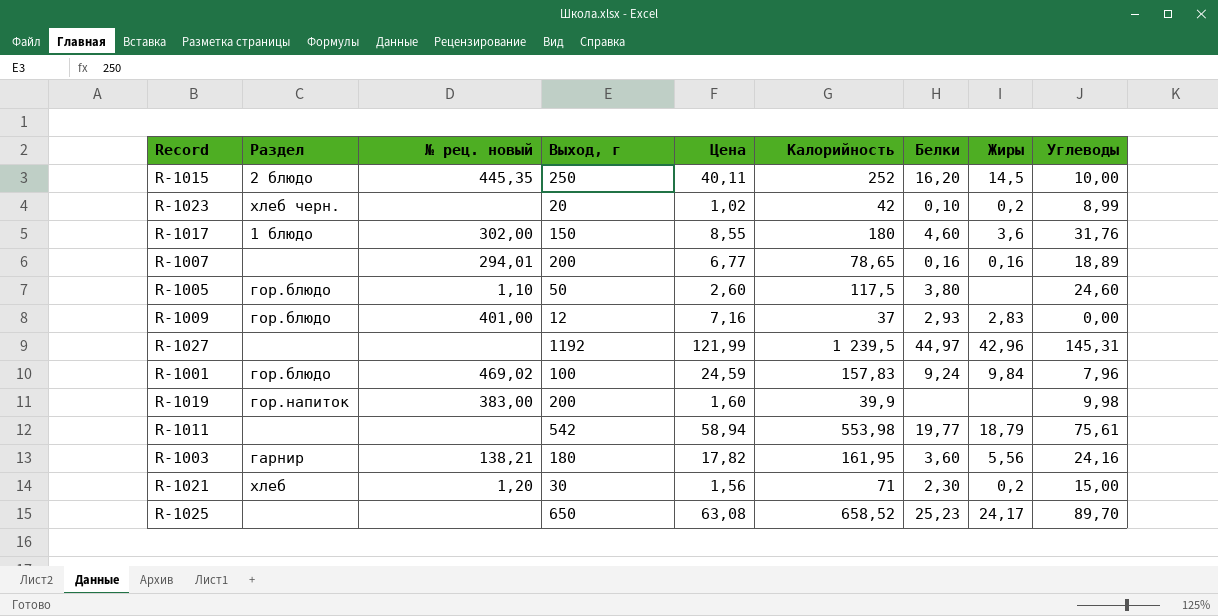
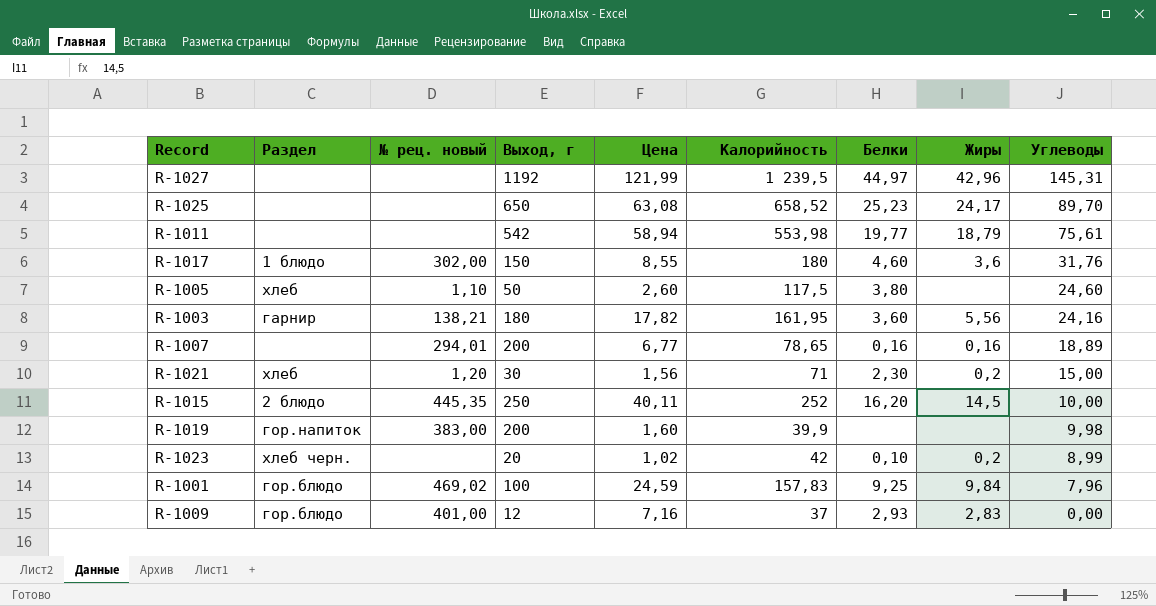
row order: none -> Углеводы descending
R-1005 | Раздел: гор.блюдо -> хлеб
R-1001 | Белки: 9,24 -> 9,25

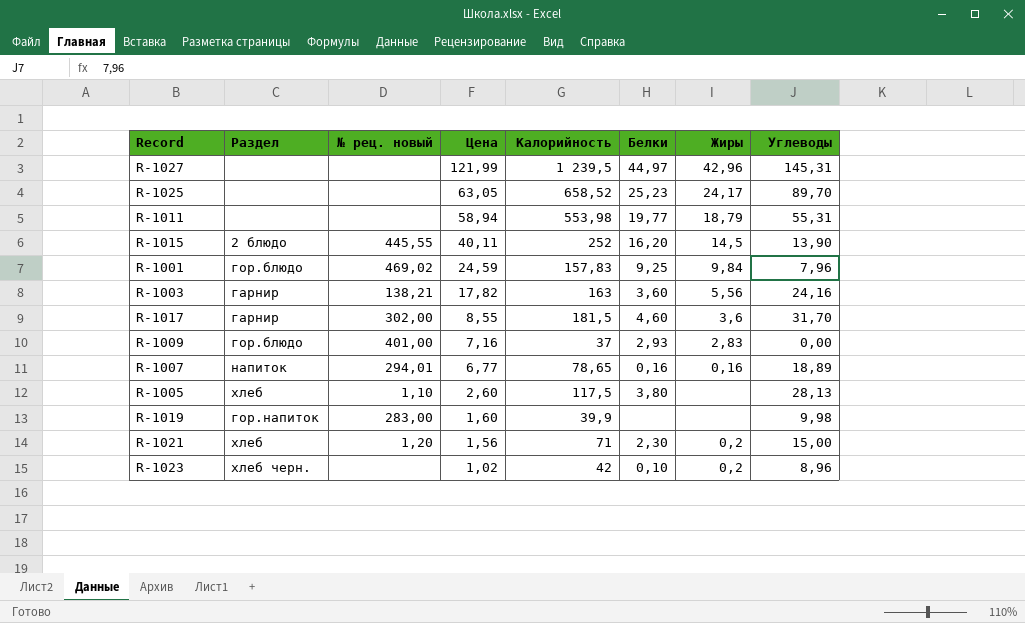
row order: Углеводы descending -> Цена descending
column Выход, г | position: 4 -> none
R-1025 | Цена: 63,08 -> 63,05
R-1011 | Углеводы: 75,61 -> 55,31
R-1015 | № рец. новый: 445,35 -> 445,55
R-1015 | Углеводы: 10,00 -> 13,90
R-1003 | Калорийность: 161,95 -> 163
R-1017 | Раздел: 1 блюдо -> гарнир
R-1017 | Калорийность: 180 -> 181,5
R-1017 | Углеводы: 31,76 -> 31,70
R-1007 | Раздел: none -> напиток
R-1005 | Углеводы: 24,60 -> 28,13
R-1019 | № рец. новый: 383,00 -> 283,00
R-1023 | Углеводы: 8,99 -> 8,96

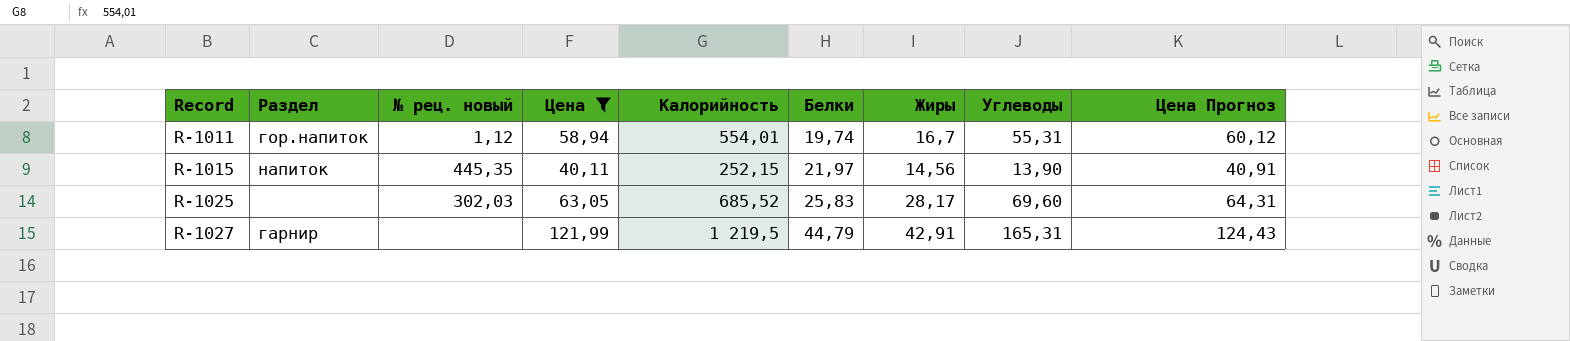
filter: none -> Цена >= 40,11
row order: Цена descending -> Record ascending
column Цена Прогноз | formula: none -> [Цена] * 1,02
R-1011 | Раздел: none -> гор.напиток
R-1011 | № рец. новый: none -> 1,12
R-1011 | Калорийность: 553,98 -> 554,01
R-1011 | Белки: 19,77 -> 19,74
R-1011 | Жиры: 18,79 -> 16,7
R-1015 | Раздел: 2 блюдо -> напиток
R-1015 | № рец. новый: 445,55 -> 445,35
R-1015 | Калорийность: 252 -> 252,15
R-1015 | Белки: 16,20 -> 21,97
R-1015 | Жиры: 14,5 -> 14,56
R-1025 | № рец. новый: none -> 302,03
R-1025 | Калорийность: 658,52 -> 685,52
R-1025 | Белки: 25,23 -> 25,83
R-1025 | Жиры: 24,17 -> 28,17
R-1025 | Углеводы: 89,70 -> 69,60
R-1027 | Раздел: none -> гарнир
R-1027 | Калорийность: 1 239,5 -> 1 219,5
R-1027 | Белки: 44,97 -> 44,79
R-1027 | Жиры: 42,96 -> 42,91
R-1027 | Углеводы: 145,31 -> 165,31

